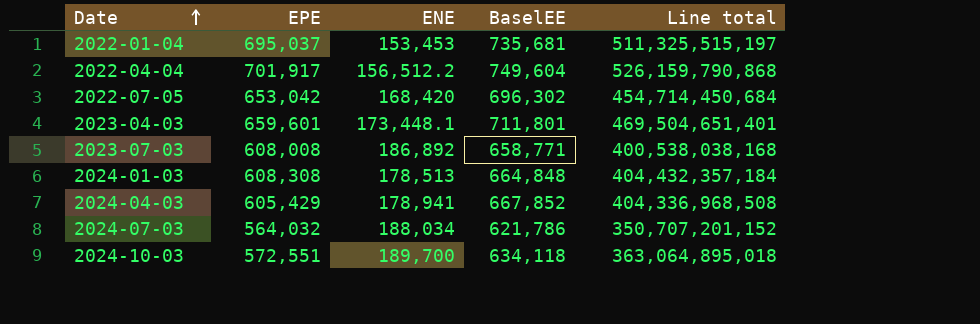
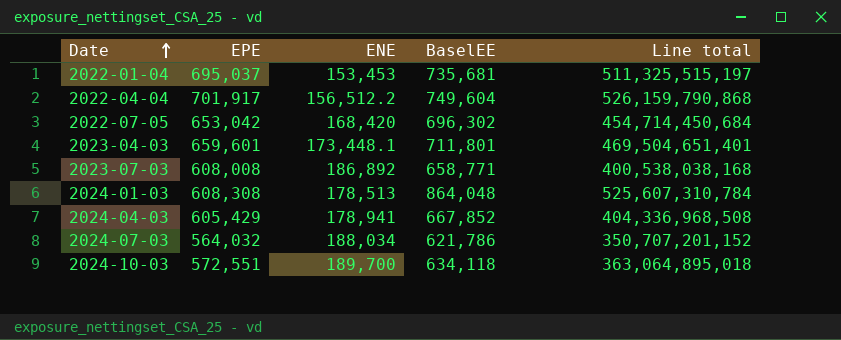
2024-01-03 | BaselEE: 664,848 -> 864,048
2024-01-03 | Line total: 404,432,357,184 -> 525,607,310,784

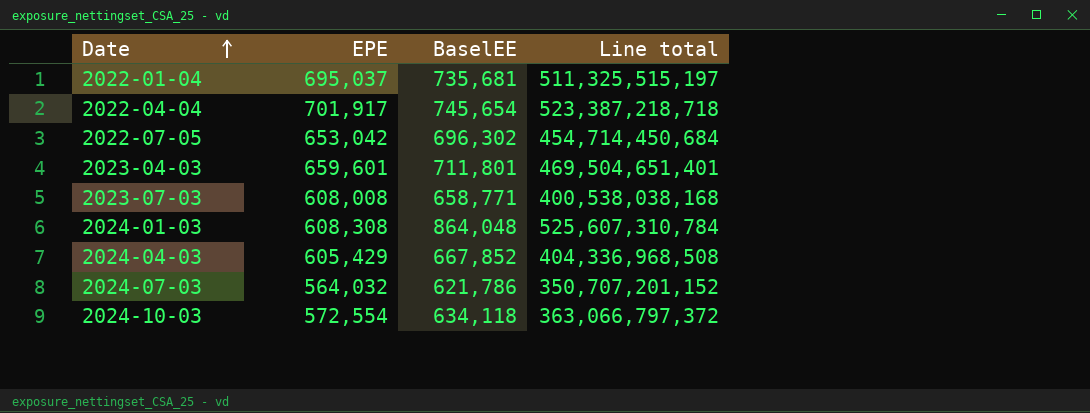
column ENE | position: 3 -> none
2022-04-04 | BaselEE: 749,604 -> 745,654
2022-04-04 | Line total: 526,159,790,868 -> 523,387,218,718
2024-10-03 | EPE: 572,551 -> 572,554
2024-10-03 | Line total: 363,064,895,018 -> 363,066,797,372

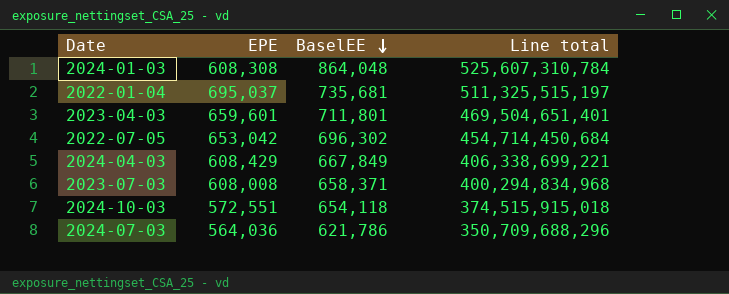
row order: Date ascending -> BaselEE descending
row 2022-04-04: 701,917 | 745,654 | 523,387,218,718 -> none
2024-04-03 | EPE: 605,429 -> 608,429
2024-04-03 | BaselEE: 667,852 -> 667,849
2024-04-03 | Line total: 404,336,968,508 -> 406,338,699,221
2023-07-03 | BaselEE: 658,771 -> 658,371
2023-07-03 | Line total: 400,538,038,168 -> 400,294,834,968
2024-10-03 | EPE: 572,554 -> 572,551
2024-10-03 | BaselEE: 634,118 -> 654,118
2024-10-03 | Line total: 363,066,797,372 -> 374,515,915,018
2024-07-03 | EPE: 564,032 -> 564,036
2024-07-03 | Line total: 350,707,201,152 -> 350,709,688,296

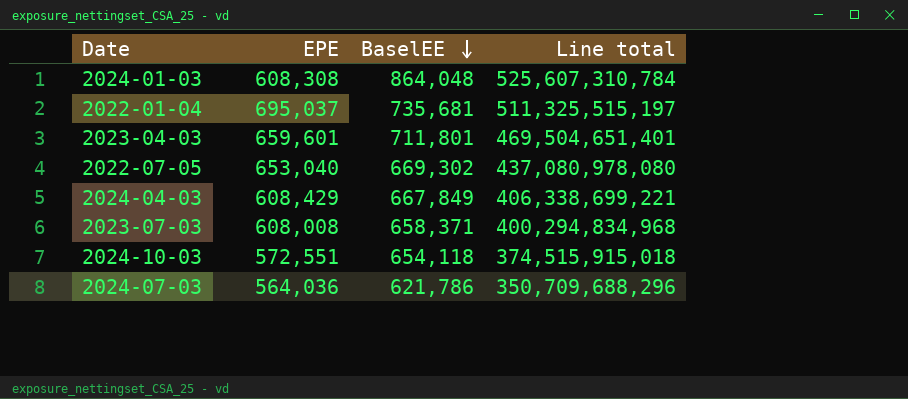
2022-07-05 | EPE: 653,042 -> 653,040
2022-07-05 | BaselEE: 696,302 -> 669,302
2022-07-05 | Line total: 454,714,450,684 -> 437,080,978,080

